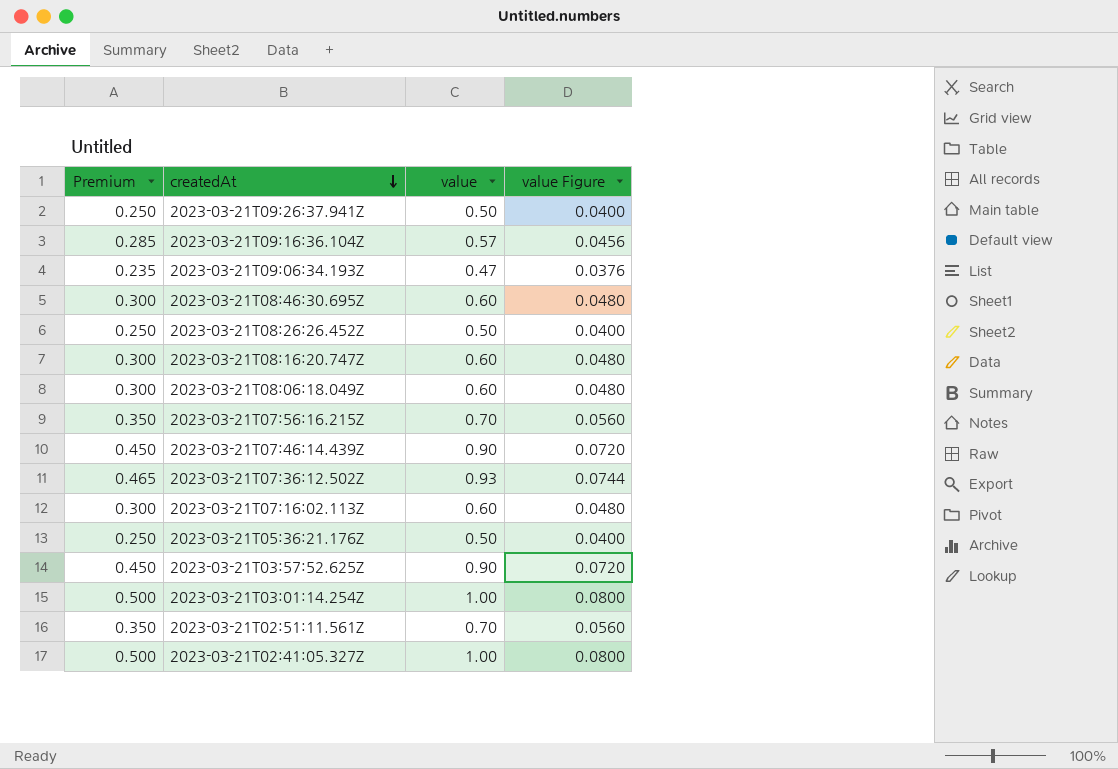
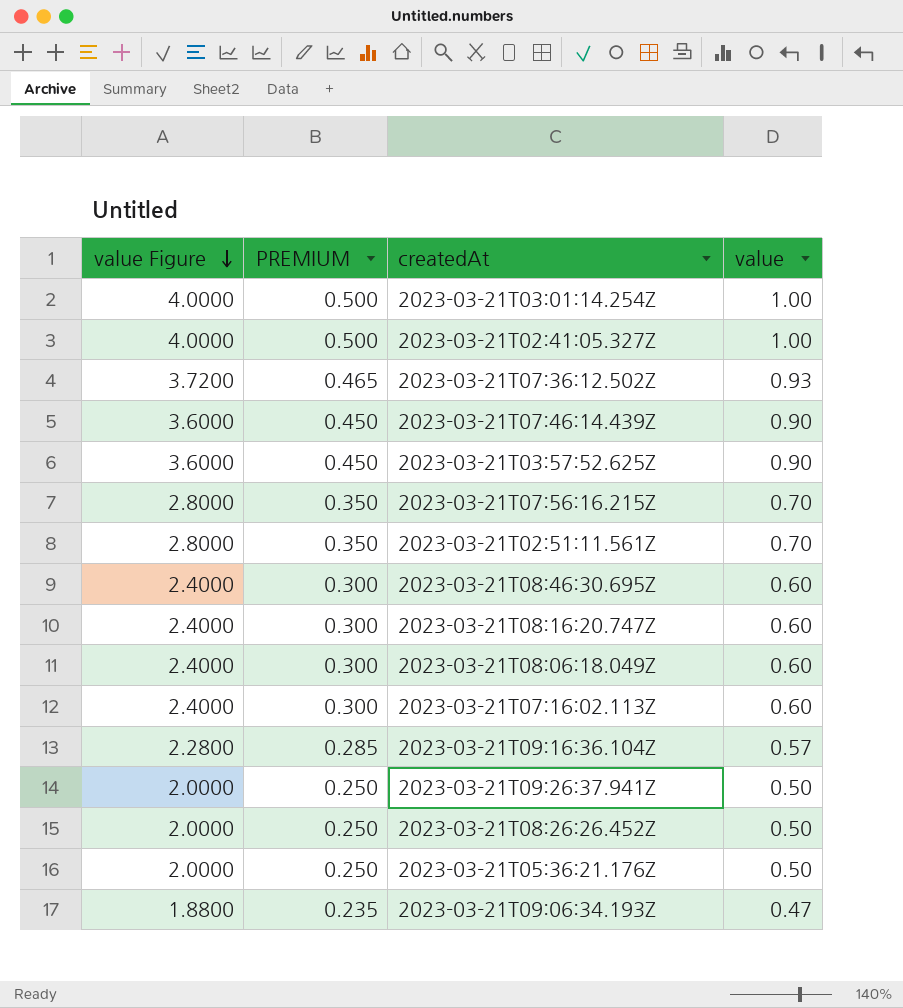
row order: createdAt descending -> value Figure descending
column value Figure | formula: [value] * 0.08 -> [value] * 4
column value Figure | position: 4 -> 1
column name: Premium -> PREMIUM

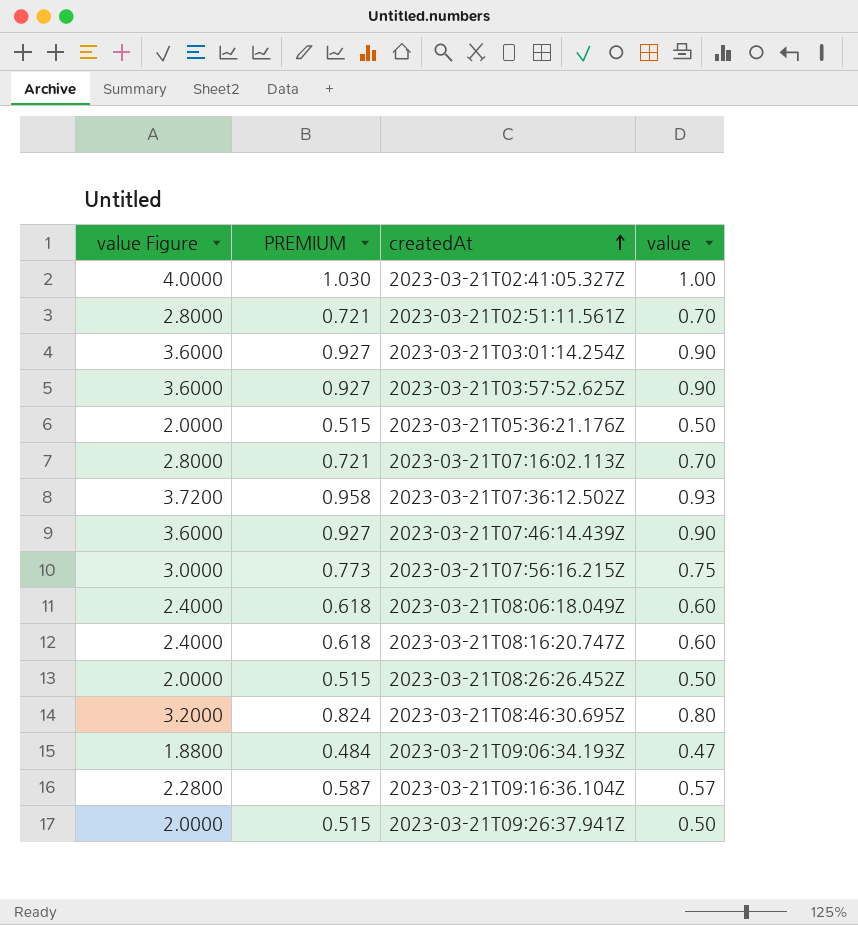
row order: value Figure descending -> createdAt ascending
column PREMIUM | formula: [value] * 0.5 -> [value] * 1.03
2023-03-21T03:01:14.254Z | value Figure: 4.0000 -> 3.6000
2023-03-21T03:01:14.254Z | value: 1.00 -> 0.90
2023-03-21T07:16:02.113Z | value Figure: 2.4000 -> 2.8000
2023-03-21T07:16:02.113Z | value: 0.60 -> 0.70
2023-03-21T07:56:16.215Z | value Figure: 2.8000 -> 3.0000
2023-03-21T07:56:16.215Z | value: 0.70 -> 0.75
2023-03-21T08:46:30.695Z | value Figure: 2.4000 -> 3.2000
2023-03-21T08:46:30.695Z | value: 0.60 -> 0.80

